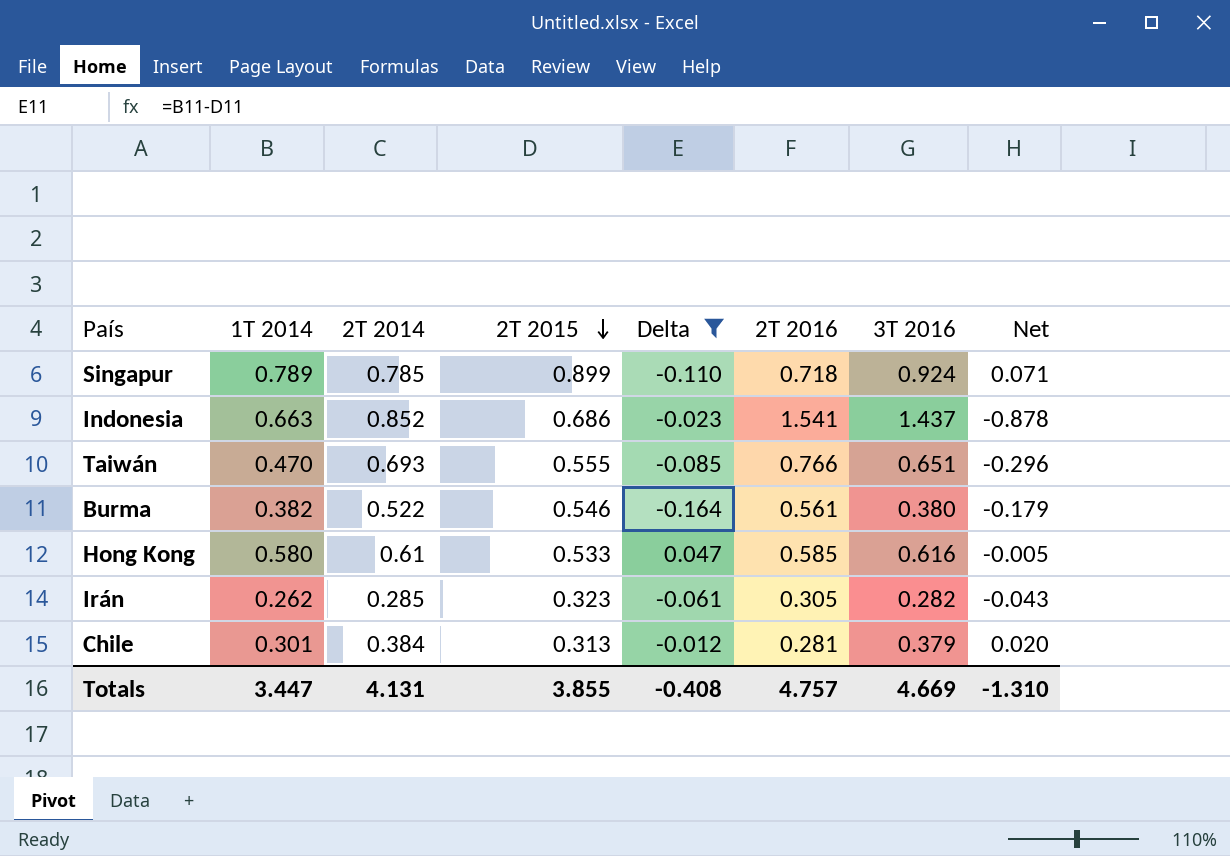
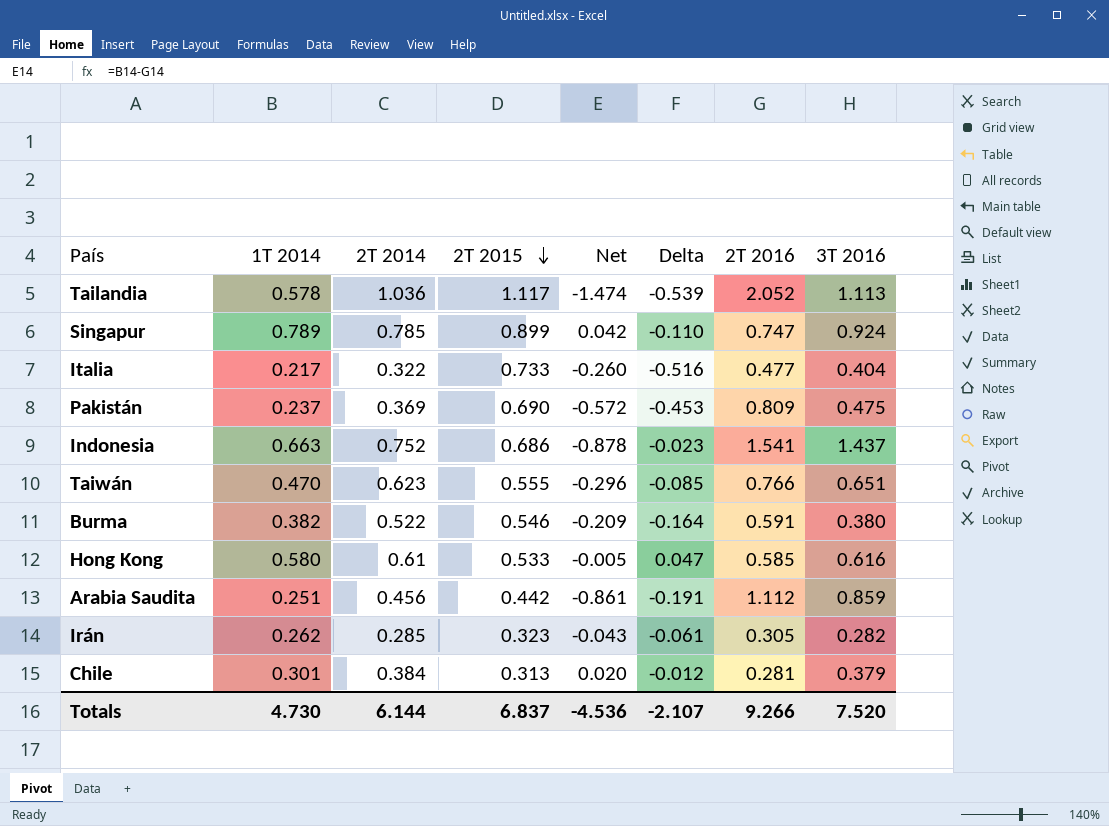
filter: Delta >= -0.164 -> none
column Net | position: 8 -> 5
Singapur | Net: 0.071 -> 0.042
Singapur | 2T 2016: 0.718 -> 0.747
Indonesia | 2T 2014: 0.852 -> 0.752
Taiwán | 2T 2014: 0.693 -> 0.623
Burma | Net: -0.179 -> -0.209
Burma | 2T 2016: 0.561 -> 0.591
Totals | 1T 2014: 3.447 -> 4.730
Totals | 2T 2014: 4.131 -> 6.144
Totals | 2T 2015: 3.855 -> 6.837
Totals | Net: -1.310 -> -4.536
Totals | Delta: -0.408 -> -2.107
Totals | 2T 2016: 4.757 -> 9.266
Totals | 3T 2016: 4.669 -> 7.520

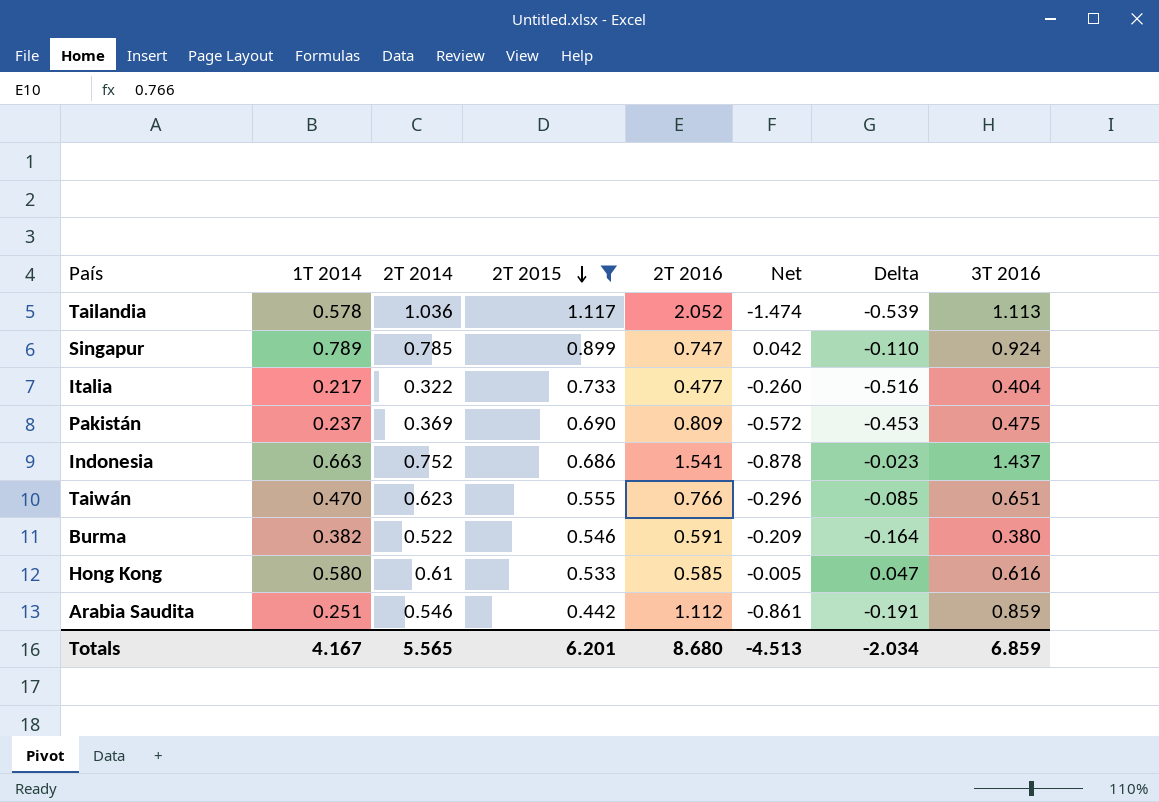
filter: none -> 2T 2015 >= 0.442
column 2T 2016 | position: 7 -> 5
Arabia Saudita | 2T 2014: 0.456 -> 0.546
Totals | 1T 2014: 4.730 -> 4.167
Totals | 2T 2014: 6.144 -> 5.565
Totals | 2T 2015: 6.837 -> 6.201
Totals | 2T 2016: 9.266 -> 8.680
Totals | Net: -4.536 -> -4.513
Totals | Delta: -2.107 -> -2.034
Totals | 3T 2016: 7.520 -> 6.859

